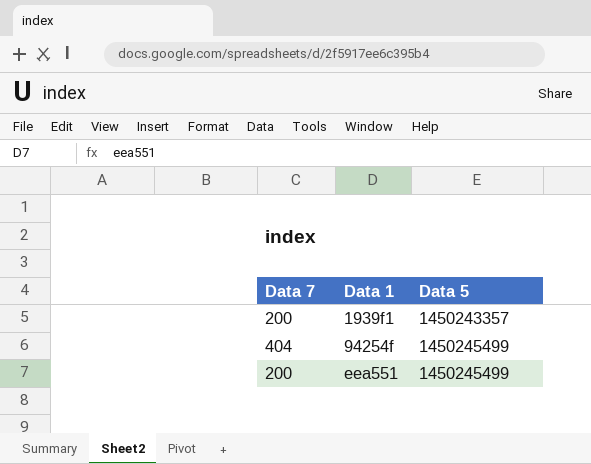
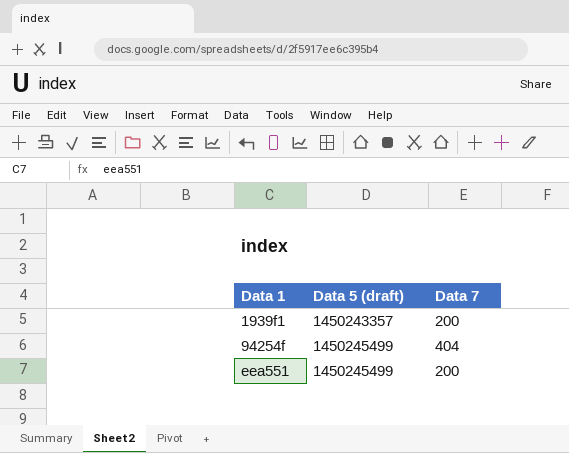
column name: Data 5 -> Data 5 (draft)
column Data 7 | position: 1 -> 3

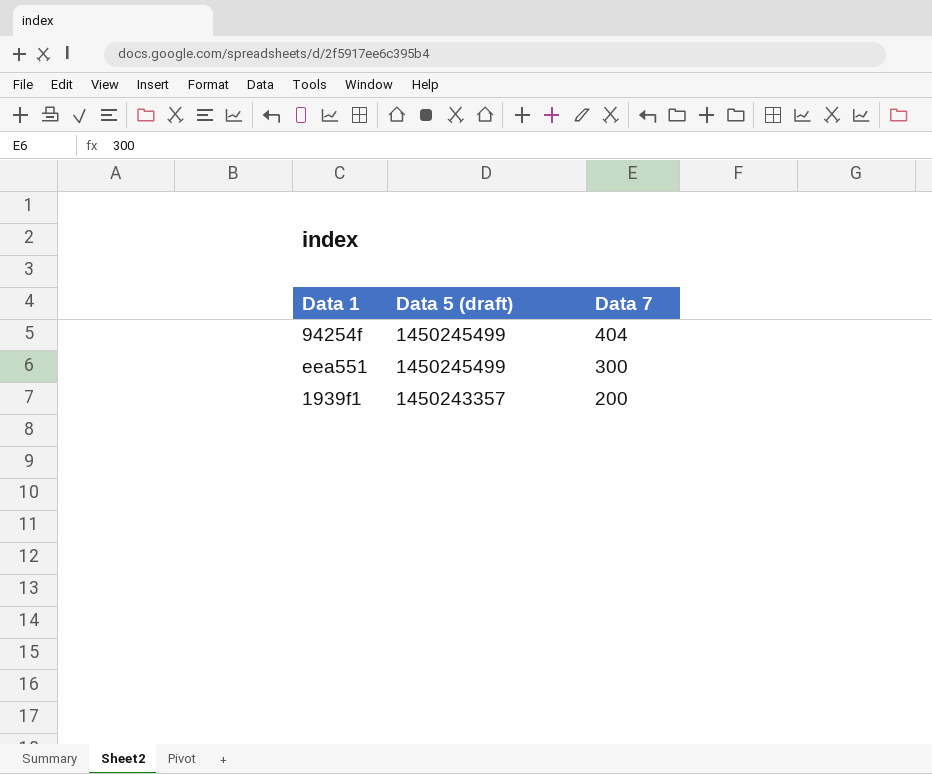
row order: Data 1 ascending -> Data 5 (draft) descending
eea551 | Data 7: 200 -> 300

